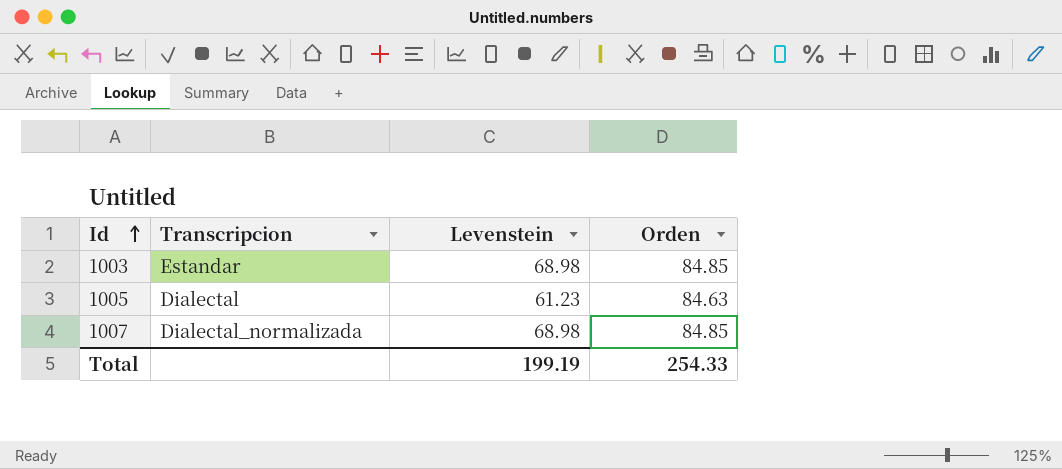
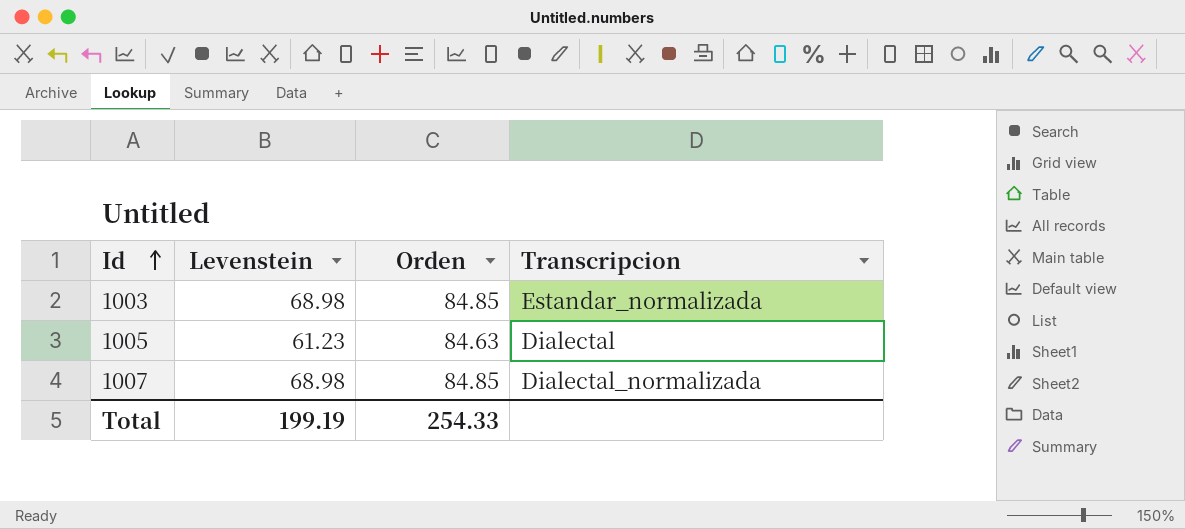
column Transcripcion | position: 2 -> 4
1003 | Transcripcion: Estandar -> Estandar_normalizada

